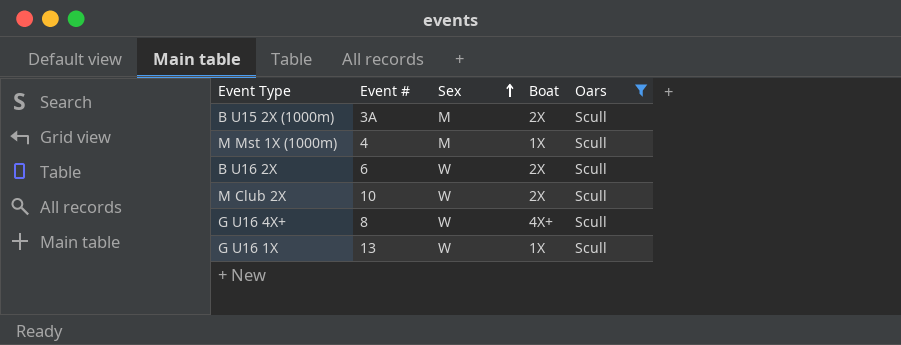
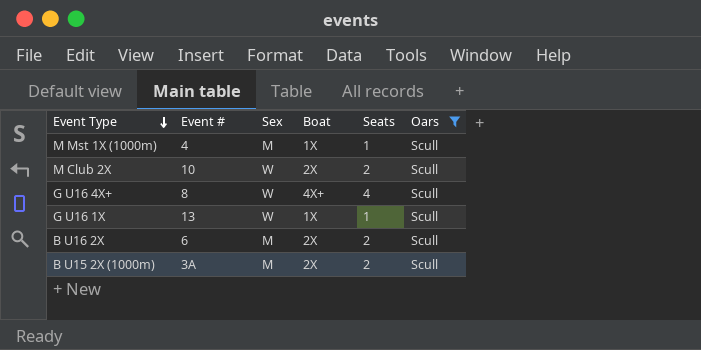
row order: Sex ascending -> Event Type descending
column Seats | position: none -> 5
B U16 2X | Sex: W -> M

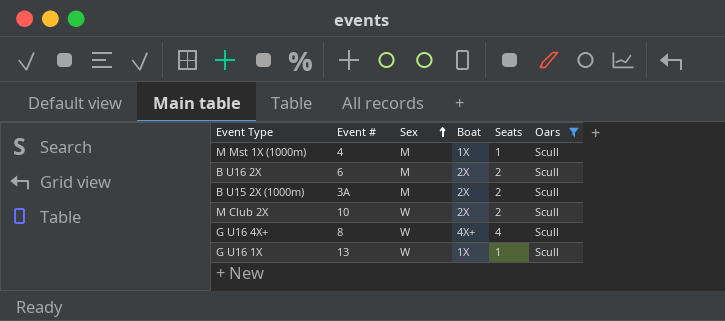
row order: Event Type descending -> Sex ascending

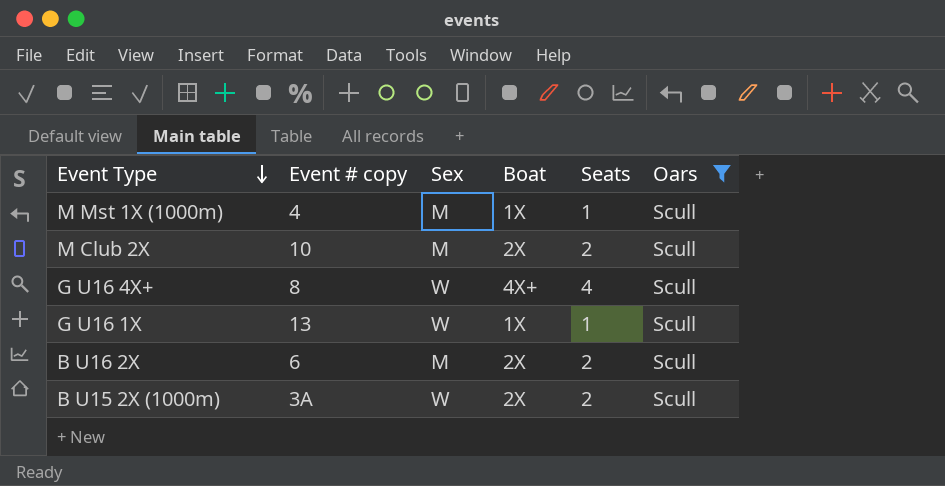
row order: Sex ascending -> Event Type descending
column name: Event # -> Event # copy
M Club 2X | Sex: W -> M
B U15 2X (1000m) | Sex: M -> W

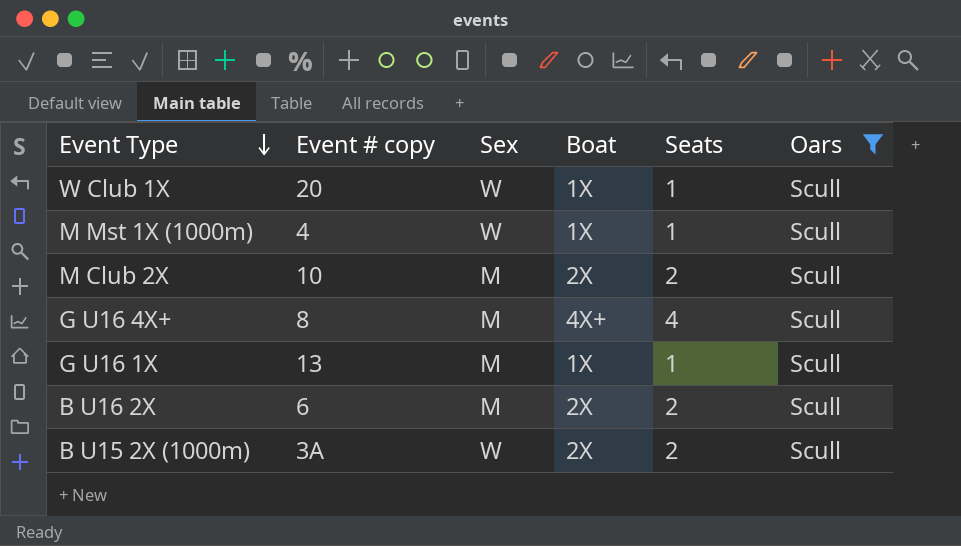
row W Club 1X: none -> 20 | W | 1X | 1 | Scull
M Mst 1X (1000m) | Sex: M -> W
G U16 4X+ | Sex: W -> M
G U16 1X | Sex: W -> M

